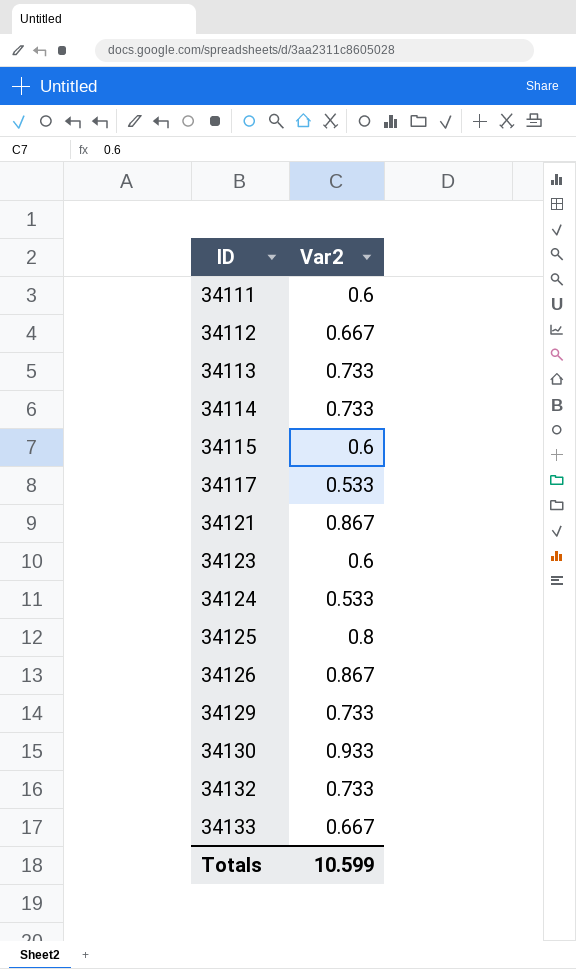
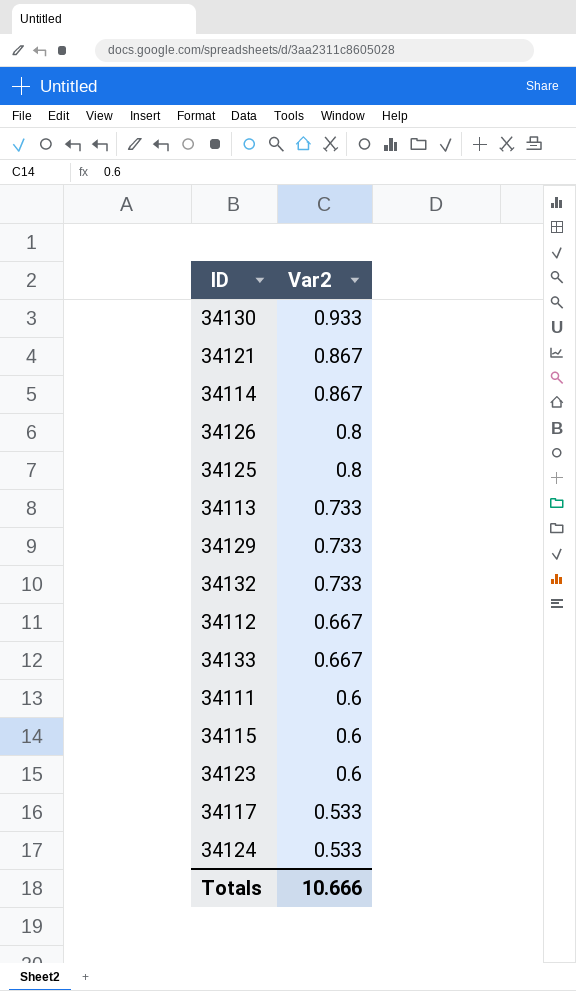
row order: ID ascending -> Var2 descending
34114 | Var2: 0.733 -> 0.867
34126 | Var2: 0.867 -> 0.8
Totals | Var2: 10.599 -> 10.666

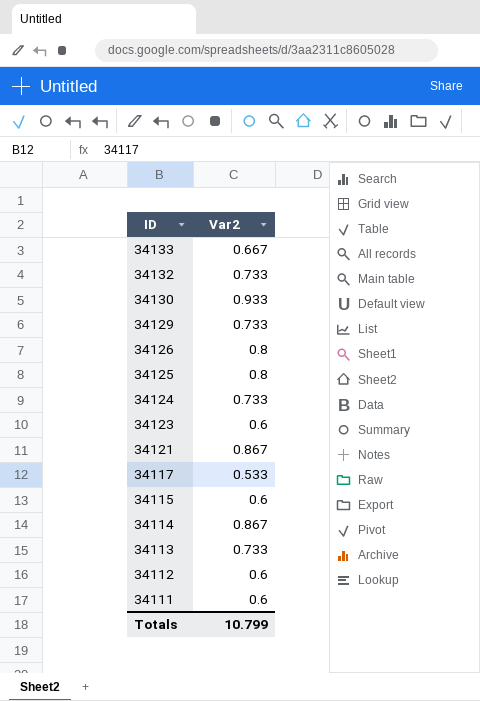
row order: Var2 descending -> ID descending
34124 | Var2: 0.533 -> 0.733
34112 | Var2: 0.667 -> 0.6
Totals | Var2: 10.666 -> 10.799

